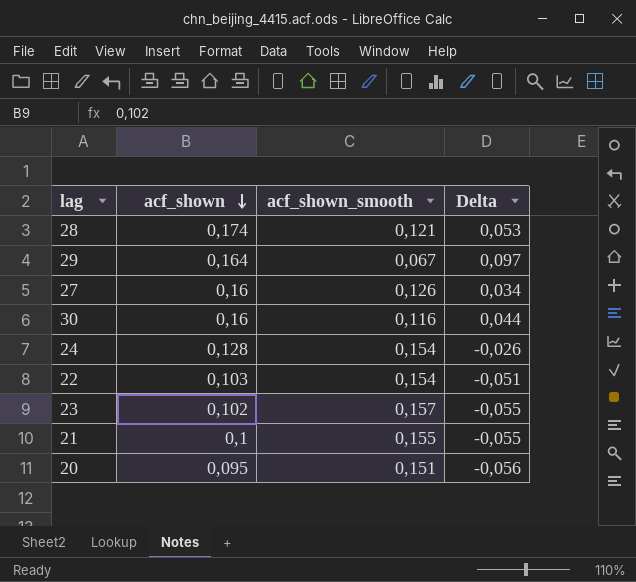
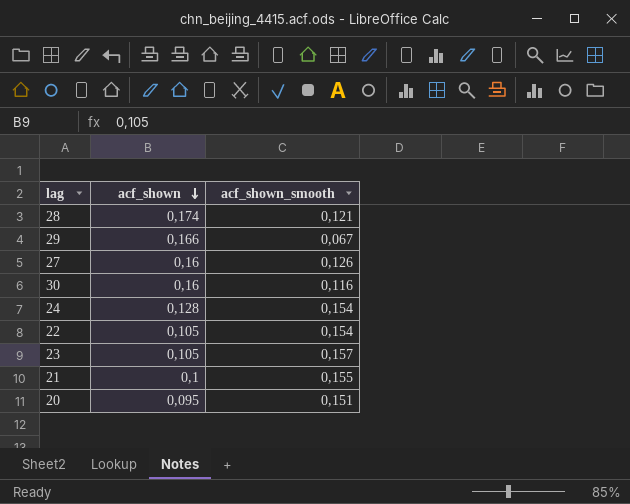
column Delta | formula: [acf_shown] - [acf_shown_smooth] -> none
29 | acf_shown: 0,164 -> 0,166
22 | acf_shown: 0,103 -> 0,105
23 | acf_shown: 0,102 -> 0,105

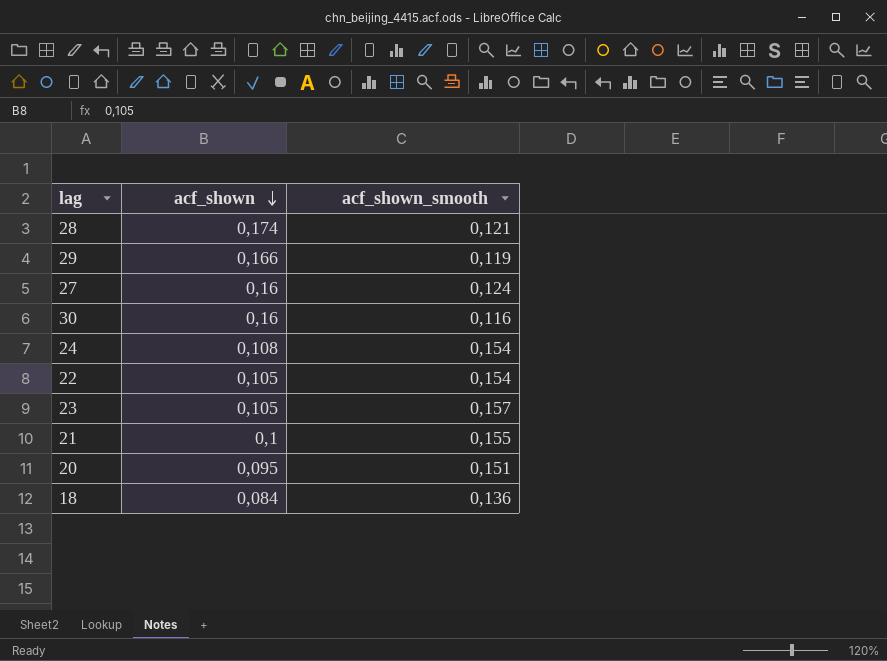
29 | acf_shown_smooth: 0,067 -> 0,119
27 | acf_shown_smooth: 0,126 -> 0,124
24 | acf_shown: 0,128 -> 0,108
row 18: none -> 0,084 | 0,136

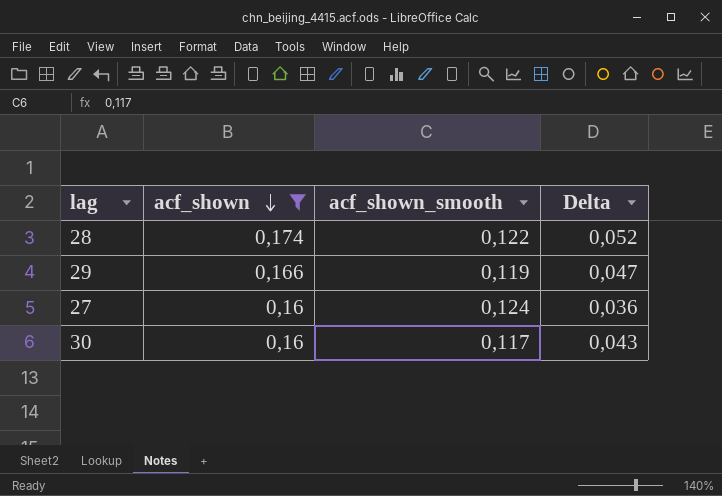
filter: none -> acf_shown >= 0,16
column Delta | formula: none -> [acf_shown] - [acf_shown_smooth]
28 | acf_shown_smooth: 0,121 -> 0,122
30 | acf_shown_smooth: 0,116 -> 0,117

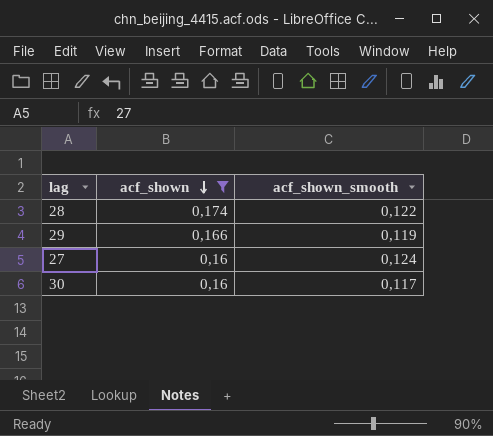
column Delta | formula: [acf_shown] - [acf_shown_smooth] -> none

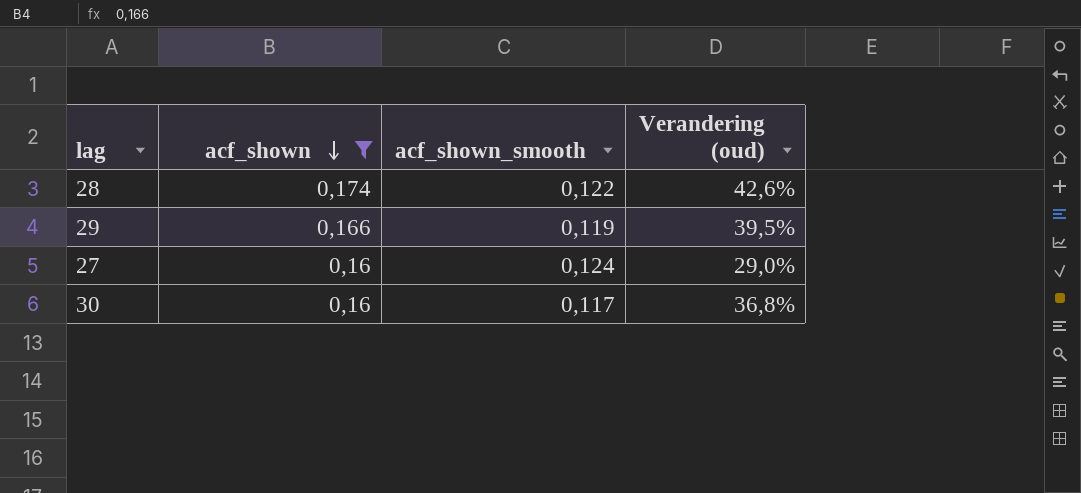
column Verandering (oud) | formula: none -> ([acf_shown] - [acf_shown_smooth]) / [acf_shown_smooth]

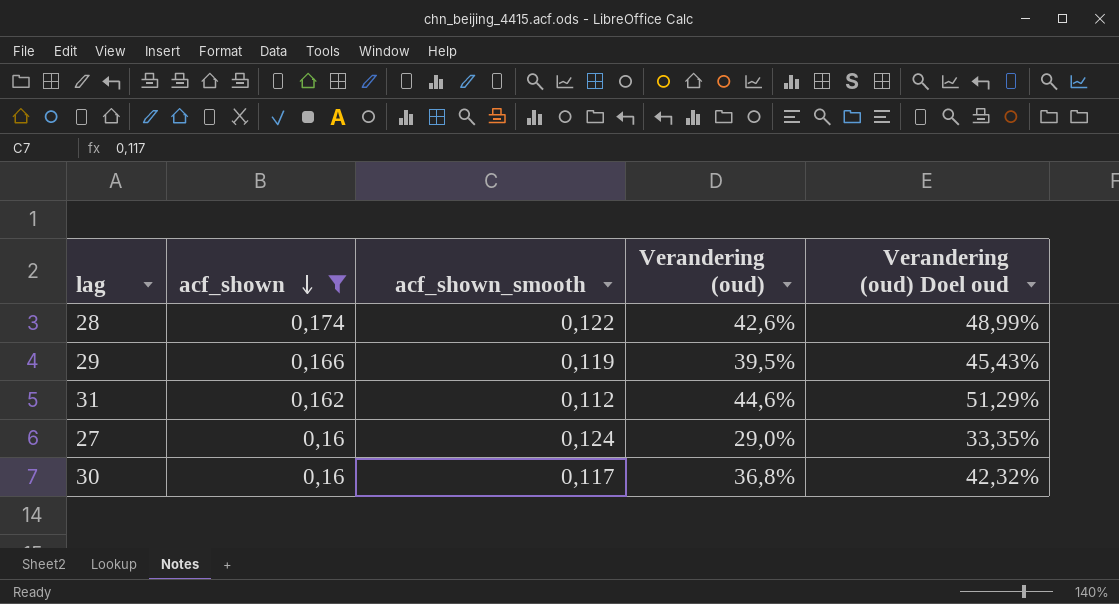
column Verandering (oud) Doel oud | formula: none -> [Verandering (oud)] * 1,15
row 31: none -> 0,162 | 0,112 | 44,6% | 51,29%

